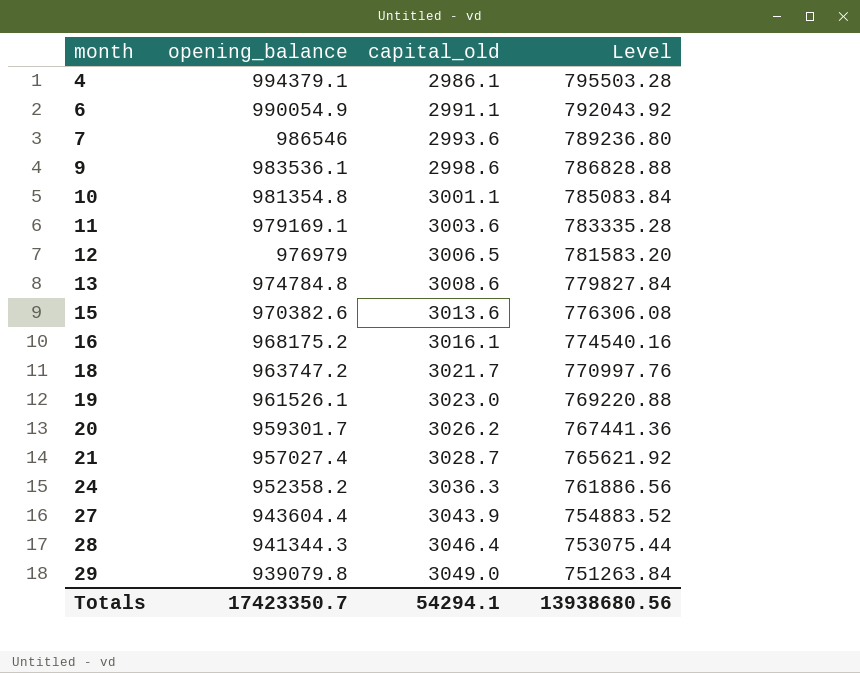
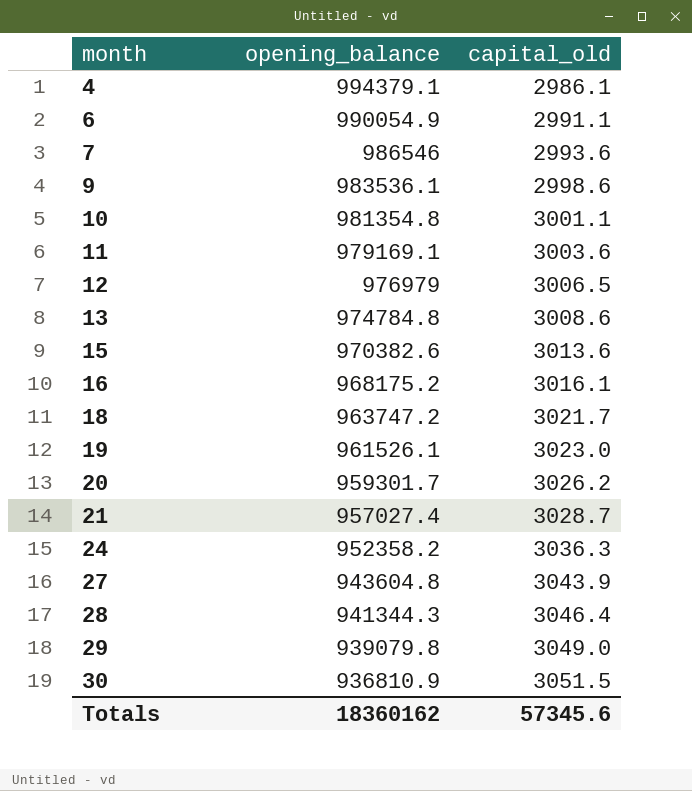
column Level | formula: [opening_balance] * 0.8 -> none
27 | opening_balance: 943604.4 -> 943604.8
row 30: none -> 936810.9 | 3051.5
Totals | opening_balance: 17423350.7 -> 18360162
Totals | capital_old: 54294.1 -> 57345.6

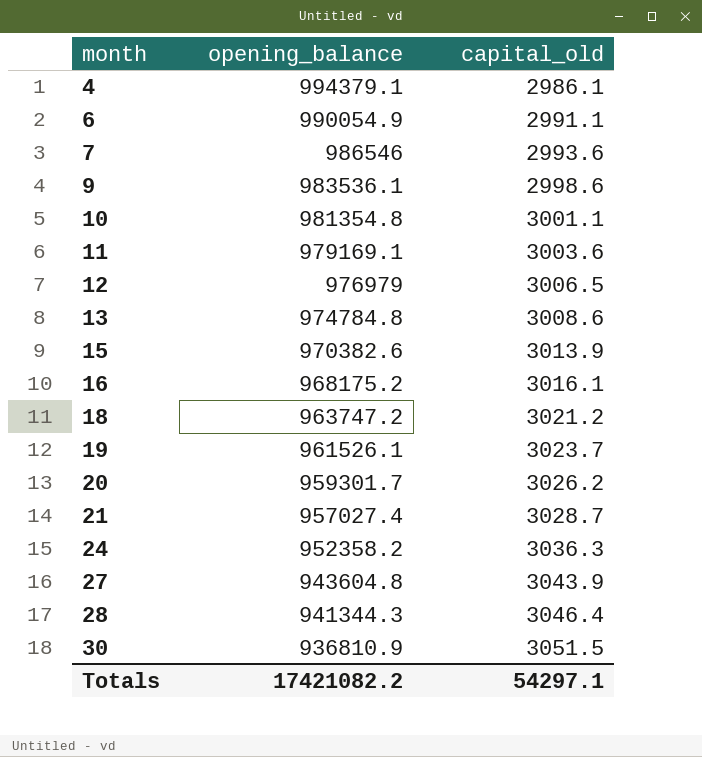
row 29: 939079.8 | 3049.0 -> none
15 | capital_old: 3013.6 -> 3013.9
18 | capital_old: 3021.7 -> 3021.2
19 | capital_old: 3023.0 -> 3023.7
Totals | opening_balance: 18360162 -> 17421082.2
Totals | capital_old: 57345.6 -> 54297.1

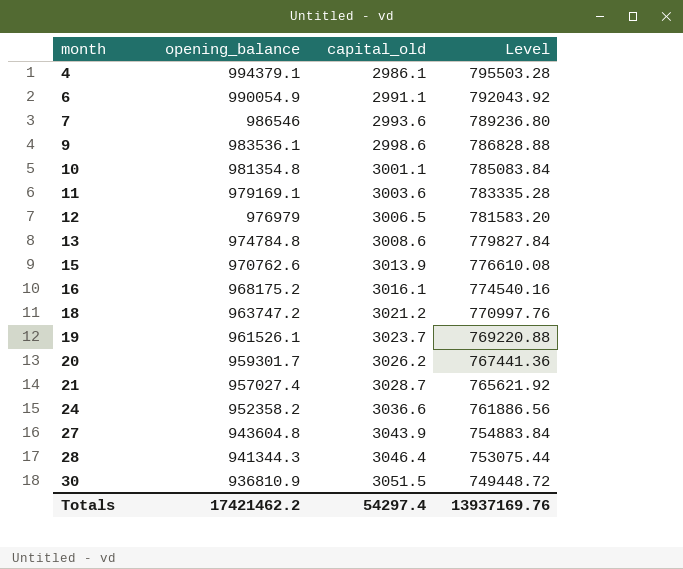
column Level | formula: none -> [opening_balance] * 0.8
15 | opening_balance: 970382.6 -> 970762.6
24 | capital_old: 3036.3 -> 3036.6
Totals | opening_balance: 17421082.2 -> 17421462.2
Totals | capital_old: 54297.1 -> 54297.4

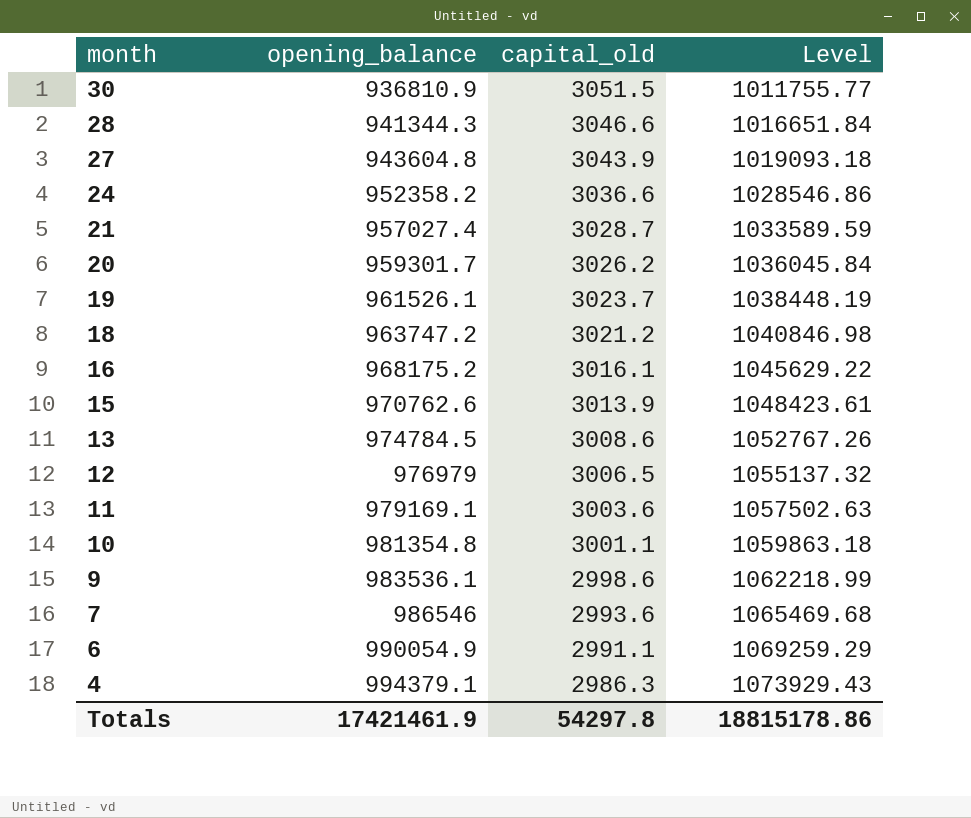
row order: month ascending -> month descending
column Level | formula: [opening_balance] * 0.8 -> [opening_balance] * 1.08
28 | capital_old: 3046.4 -> 3046.6
13 | opening_balance: 974784.8 -> 974784.5
4 | capital_old: 2986.1 -> 2986.3
Totals | opening_balance: 17421462.2 -> 17421461.9
Totals | capital_old: 54297.4 -> 54297.8
Totals | Level: 13937169.76 -> 18815178.86

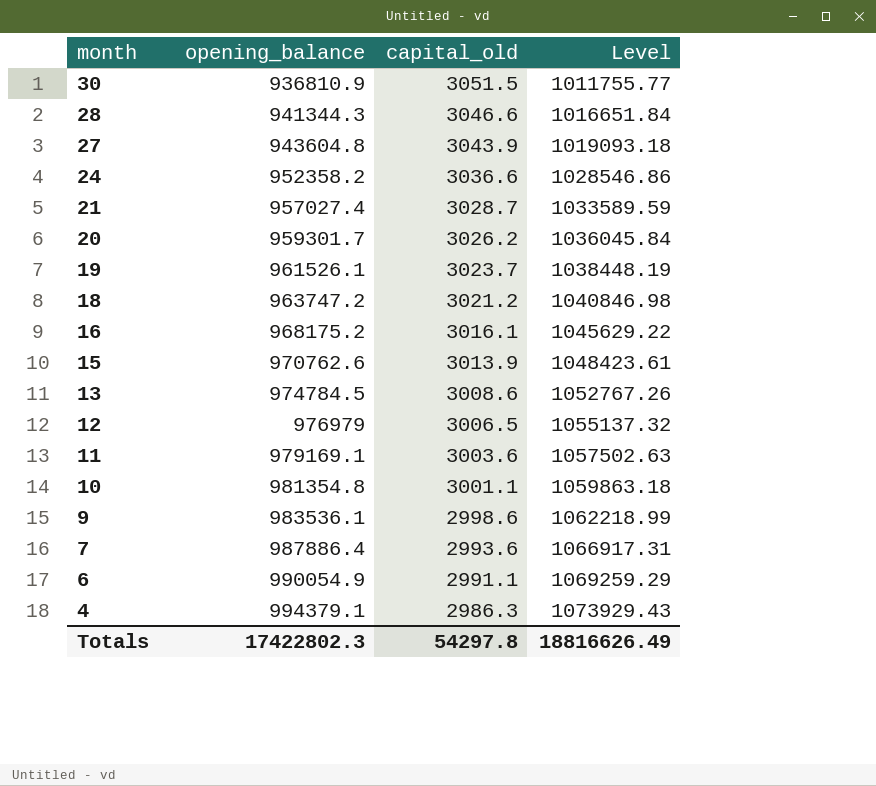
7 | opening_balance: 986546 -> 987886.4
7 | Level: 1065469.68 -> 1066917.31
Totals | opening_balance: 17421461.9 -> 17422802.3
Totals | Level: 18815178.86 -> 18816626.49

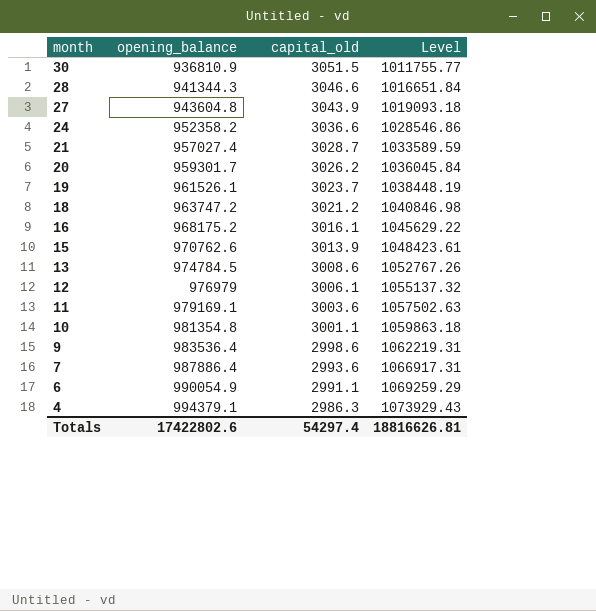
12 | capital_old: 3006.5 -> 3006.1
9 | opening_balance: 983536.1 -> 983536.4
9 | Level: 1062218.99 -> 1062219.31
Totals | opening_balance: 17422802.3 -> 17422802.6
Totals | capital_old: 54297.8 -> 54297.4
Totals | Level: 18816626.49 -> 18816626.81

